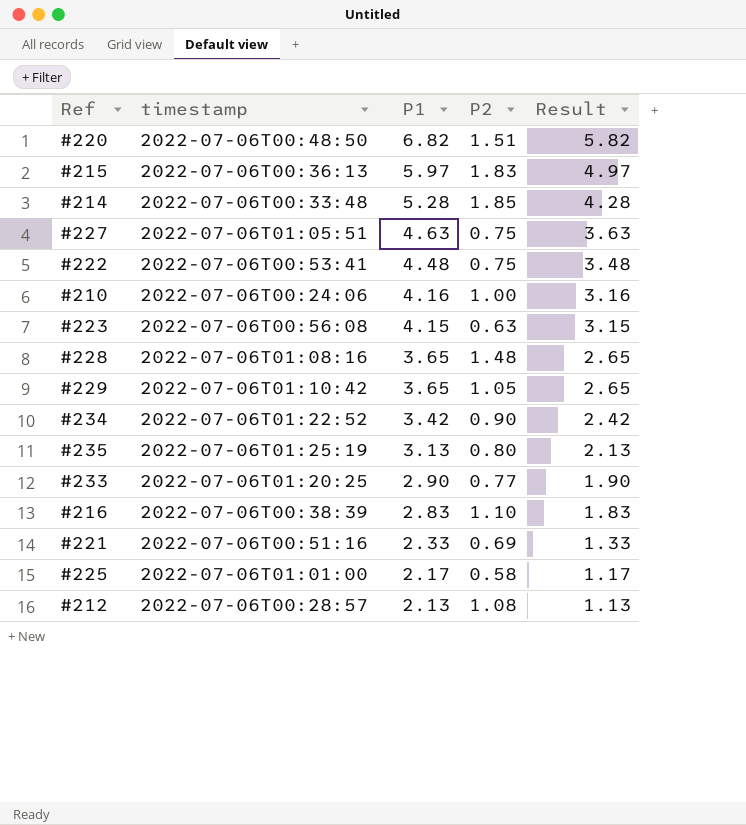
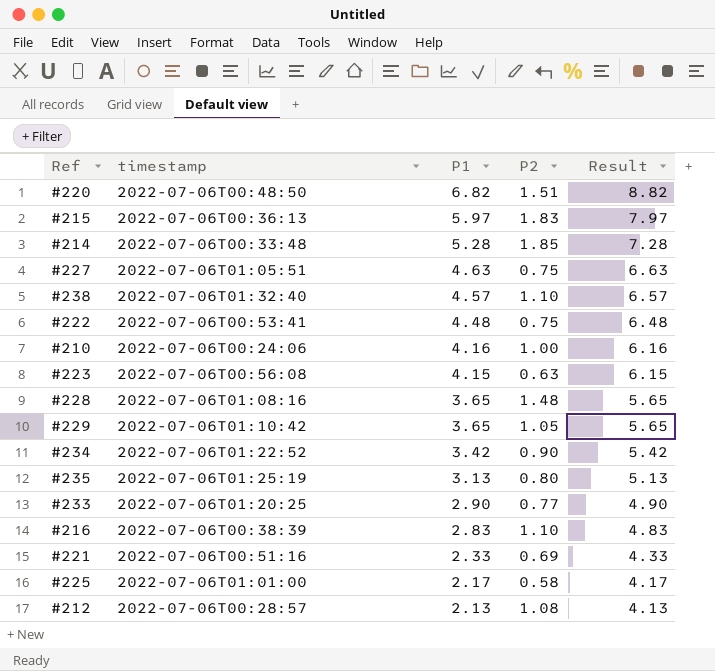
column Result | formula: [P1] - 1 -> [P1] + 2
row #238: none -> 2022-07-06T01:32:40 | 4.57 | 1.10 | 6.57

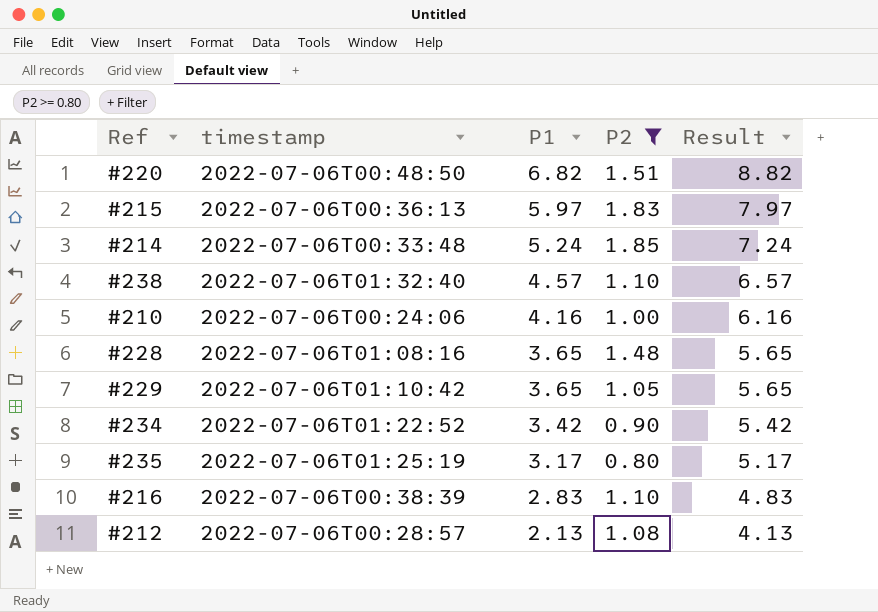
filter: none -> P2 >= 0.80
#214 | P1: 5.28 -> 5.24
#214 | Result: 7.28 -> 7.24
#235 | P1: 3.13 -> 3.17
#235 | Result: 5.13 -> 5.17

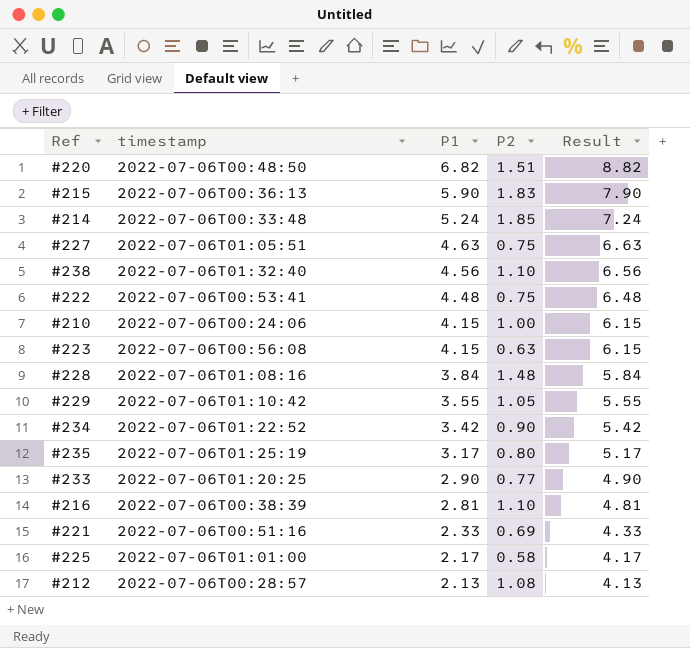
filter: P2 >= 0.80 -> none
#215 | P1: 5.97 -> 5.90
#215 | Result: 7.97 -> 7.90
#238 | P1: 4.57 -> 4.56
#238 | Result: 6.57 -> 6.56
#210 | P1: 4.16 -> 4.15
#210 | Result: 6.16 -> 6.15
#228 | P1: 3.65 -> 3.84
#228 | Result: 5.65 -> 5.84
#229 | P1: 3.65 -> 3.55
#229 | Result: 5.65 -> 5.55
#216 | P1: 2.83 -> 2.81
#216 | Result: 4.83 -> 4.81

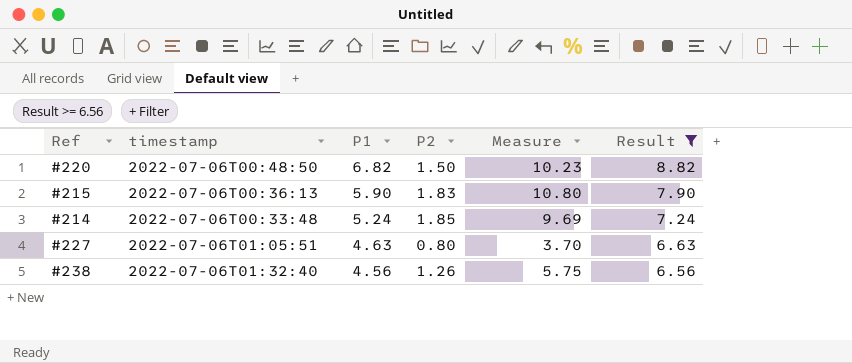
filter: none -> Result >= 6.56
column Measure | formula: none -> [P1] * [P2]
#220 | P2: 1.51 -> 1.50
#227 | P2: 0.75 -> 0.80
#238 | P2: 1.10 -> 1.26

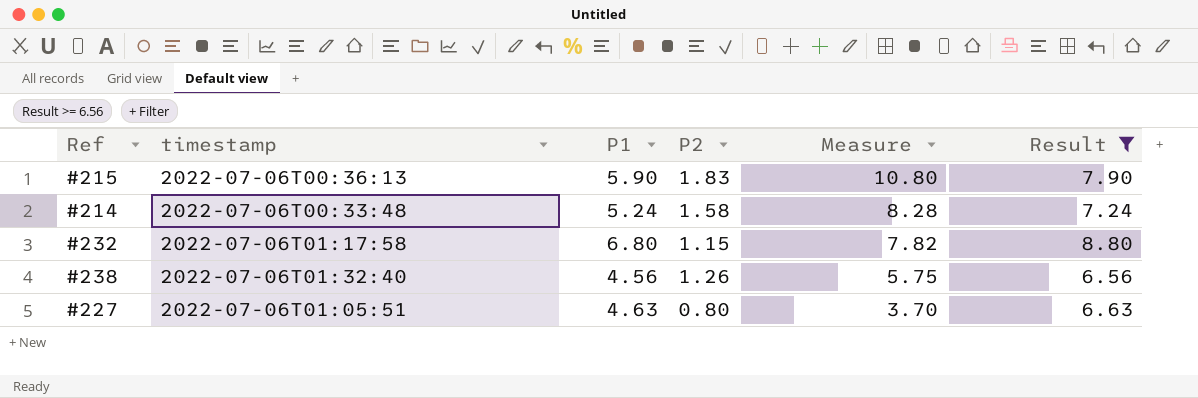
row order: P1 descending -> Measure descending
row #220: 2022-07-06T00:48:50 | 6.82 | 1.50 | 10.23 | 8.82 -> none
#214 | P2: 1.85 -> 1.58
#214 | Measure: 9.69 -> 8.28
row #232: none -> 2022-07-06T01:17:58 | 6.80 | 1.15 | 7.82 | 8.80

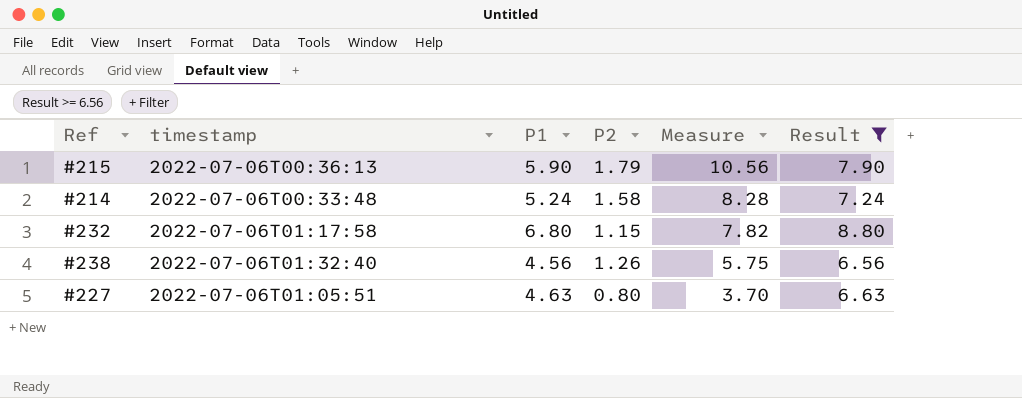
#215 | P2: 1.83 -> 1.79
#215 | Measure: 10.80 -> 10.56

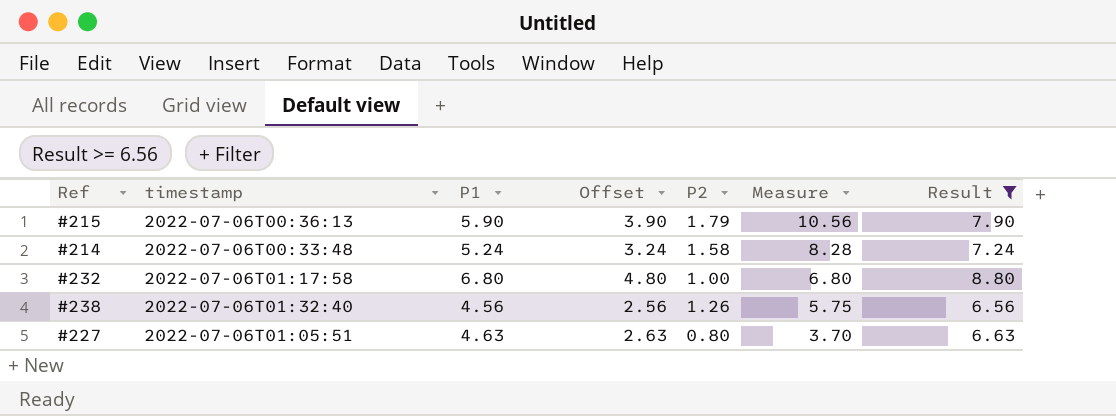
column Offset | formula: none -> [P1] - 2
#232 | P2: 1.15 -> 1.00
#232 | Measure: 7.82 -> 6.80

